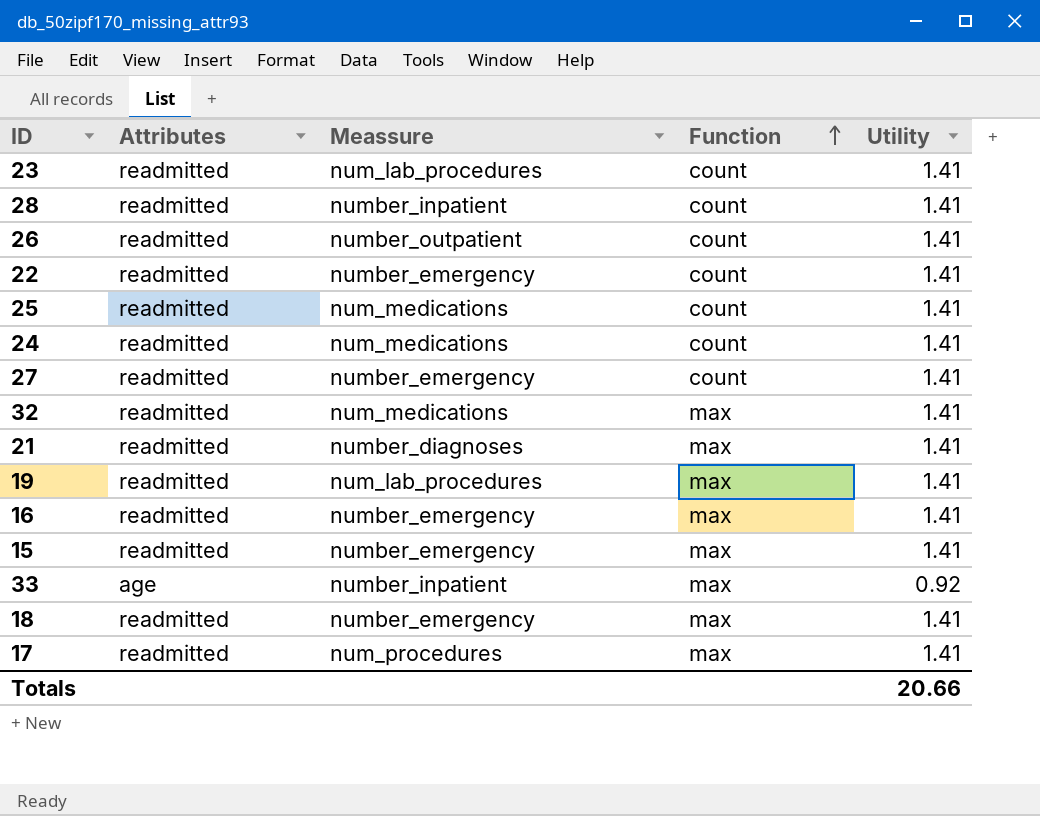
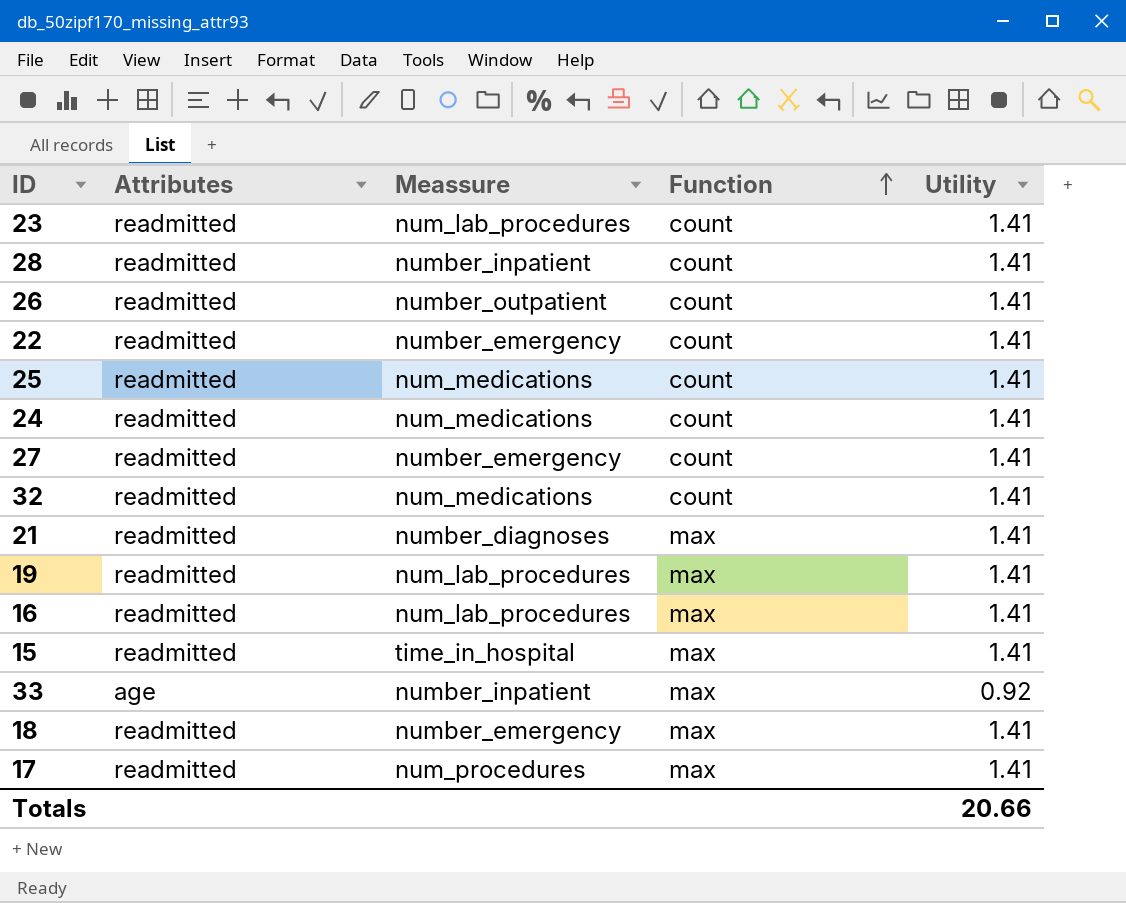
32 | Function: max -> count
16 | Meassure: number_emergency -> num_lab_procedures
15 | Meassure: number_emergency -> time_in_hospital

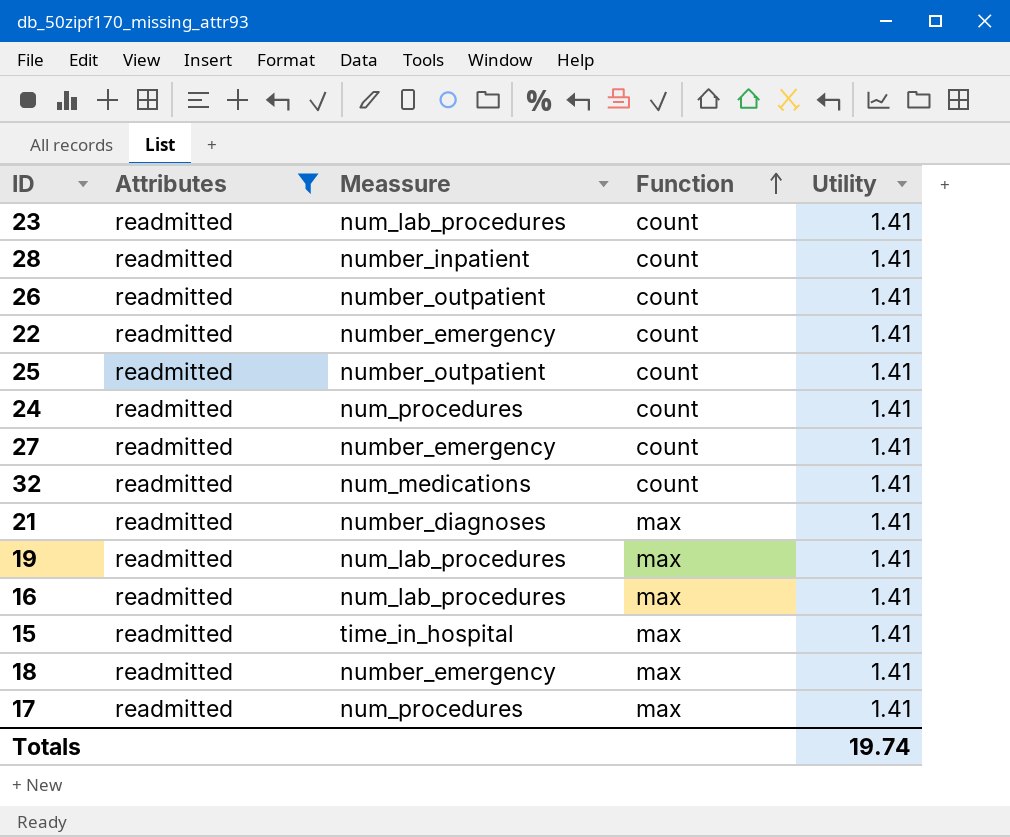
filter: none -> Attributes = readmitted
25 | Meassure: num_medications -> number_outpatient
24 | Meassure: num_medications -> num_procedures
Totals | Utility: 20.66 -> 19.74

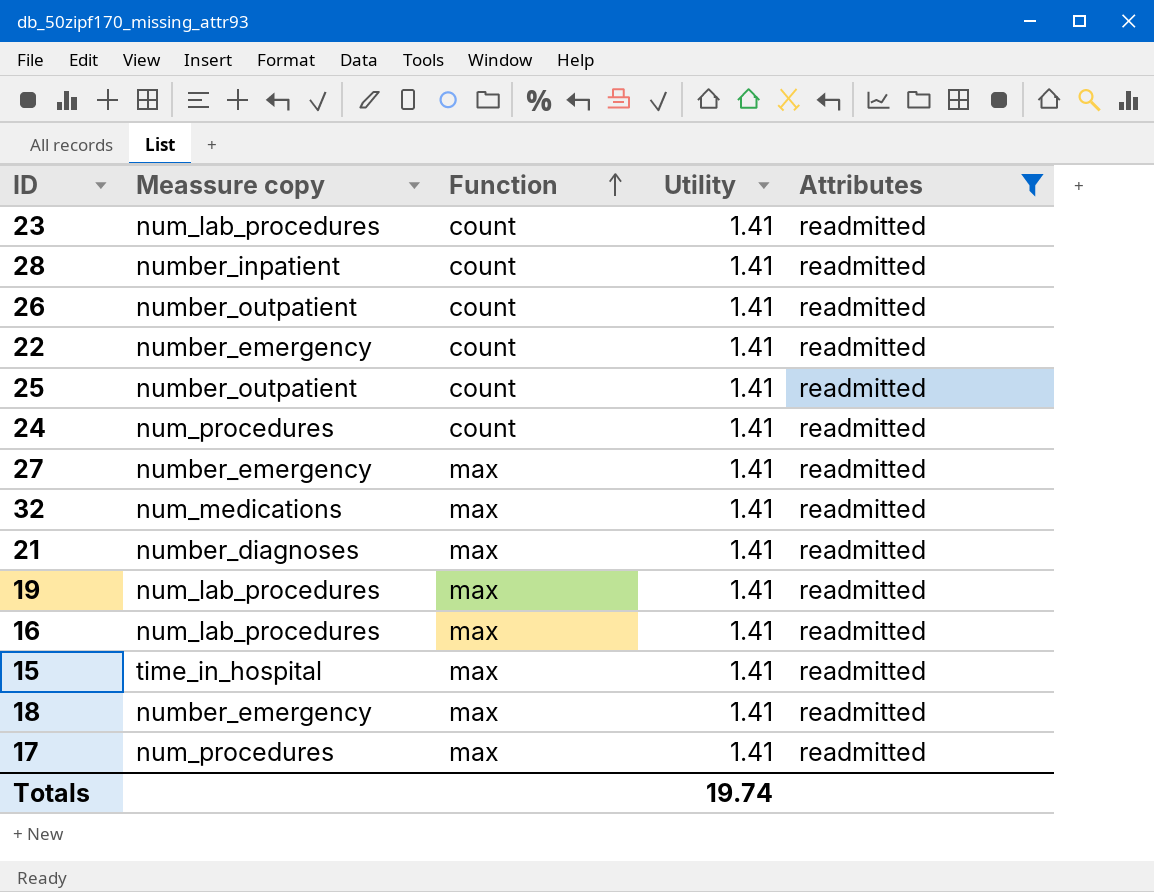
column name: Meassure -> Meassure copy
column Attributes | position: 2 -> 5
27 | Function: count -> max
32 | Function: count -> max

